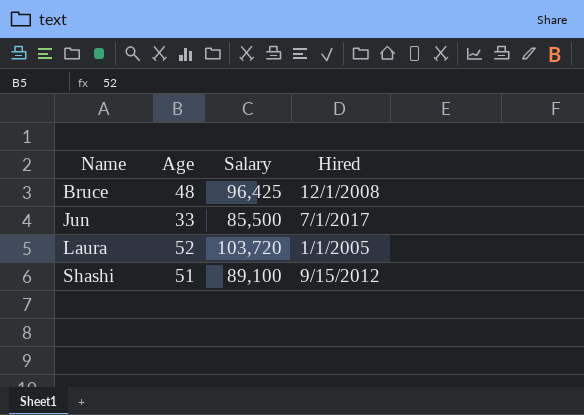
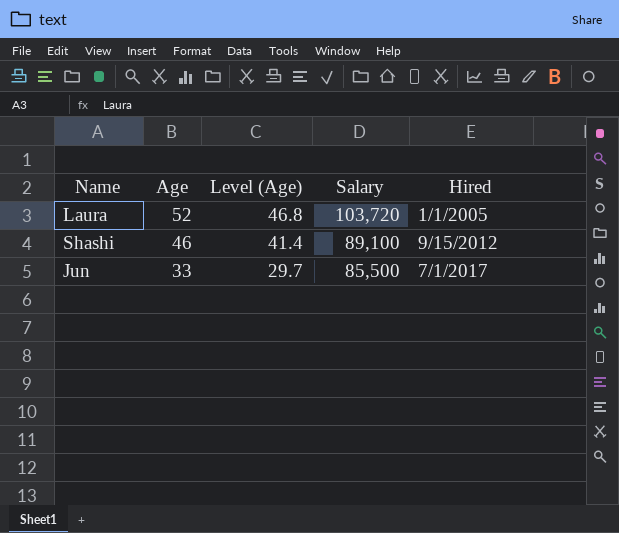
row order: Name ascending -> Age descending
column Level (Age) | formula: none -> [Age] * 0.9
row Bruce: 48 | 96,425 | 12/1/2008 -> none
Shashi | Age: 51 -> 46

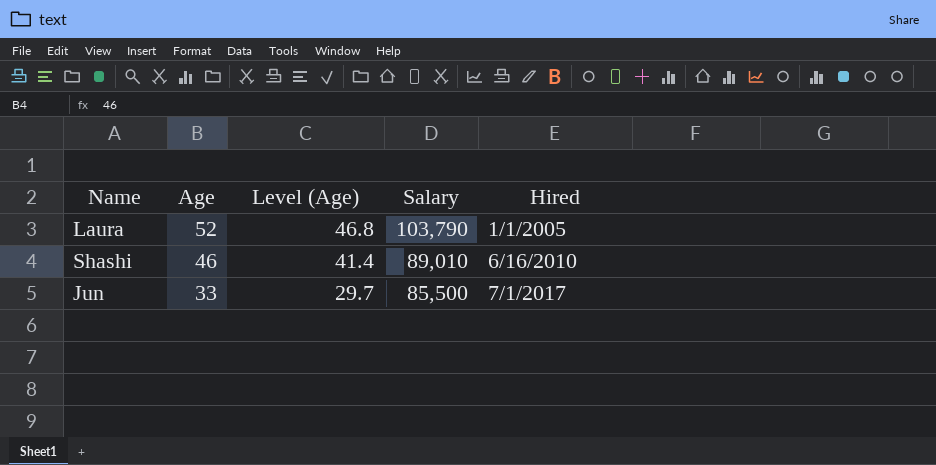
Laura | Salary: 103,720 -> 103,790
Shashi | Salary: 89,100 -> 89,010
Shashi | Hired: 9/15/2012 -> 6/16/2010

